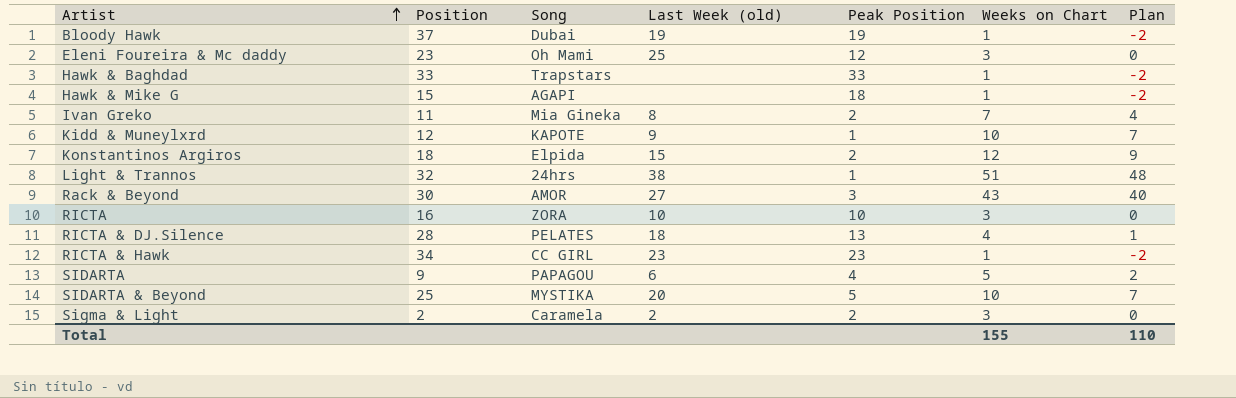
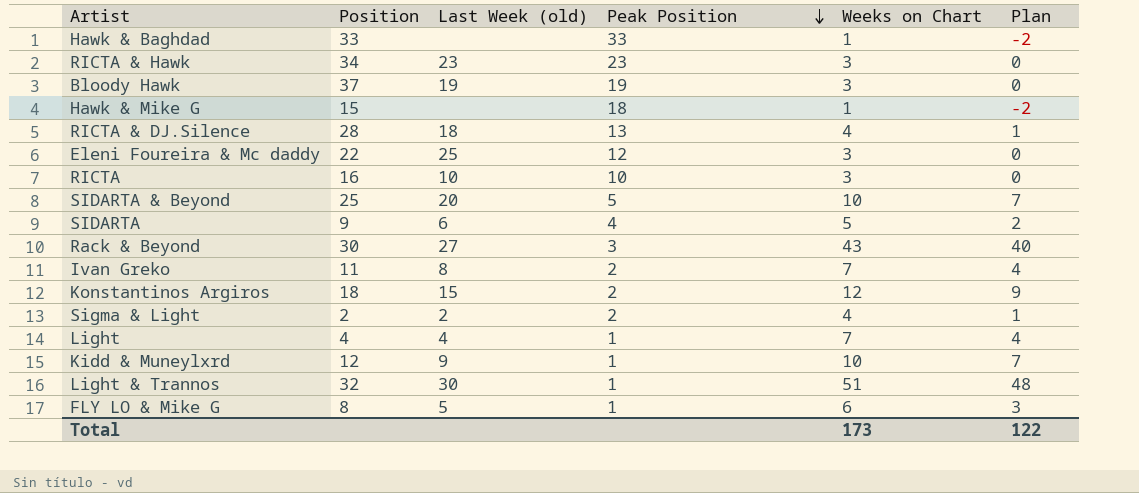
row order: Artist ascending -> Peak Position descending
column Song | position: 3 -> none
RICTA & Hawk | Weeks on Chart: 1 -> 3
RICTA & Hawk | Plan: -2 -> 0
Bloody Hawk | Weeks on Chart: 1 -> 3
Bloody Hawk | Plan: -2 -> 0
Eleni Foureira & Mc daddy | Position: 23 -> 22
Sigma & Light | Weeks on Chart: 3 -> 4
Sigma & Light | Plan: 0 -> 1
row Light: none -> 4 | 4 | 1 | 7 | 4
Light & Trannos | Last Week (old): 38 -> 30
row FLY LO & Mike G: none -> 8 | 5 | 1 | 6 | 3
Total | Weeks on Chart: 155 -> 173
Total | Plan: 110 -> 122

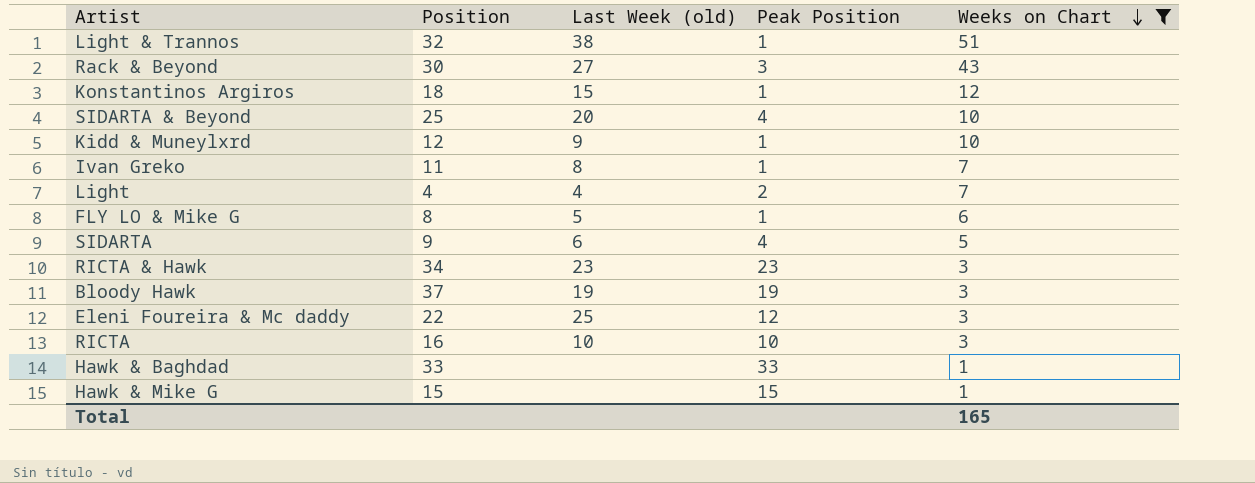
filter: none -> Weeks on Chart != 4
row order: Peak Position descending -> Weeks on Chart descending
column Plan | formula: [Weeks on Chart] - 3 -> none
Light & Trannos | Last Week (old): 30 -> 38
Konstantinos Argiros | Peak Position: 2 -> 1
SIDARTA & Beyond | Peak Position: 5 -> 4
Ivan Greko | Peak Position: 2 -> 1
Light | Peak Position: 1 -> 2
Hawk & Mike G | Peak Position: 18 -> 15
Total | Weeks on Chart: 173 -> 165

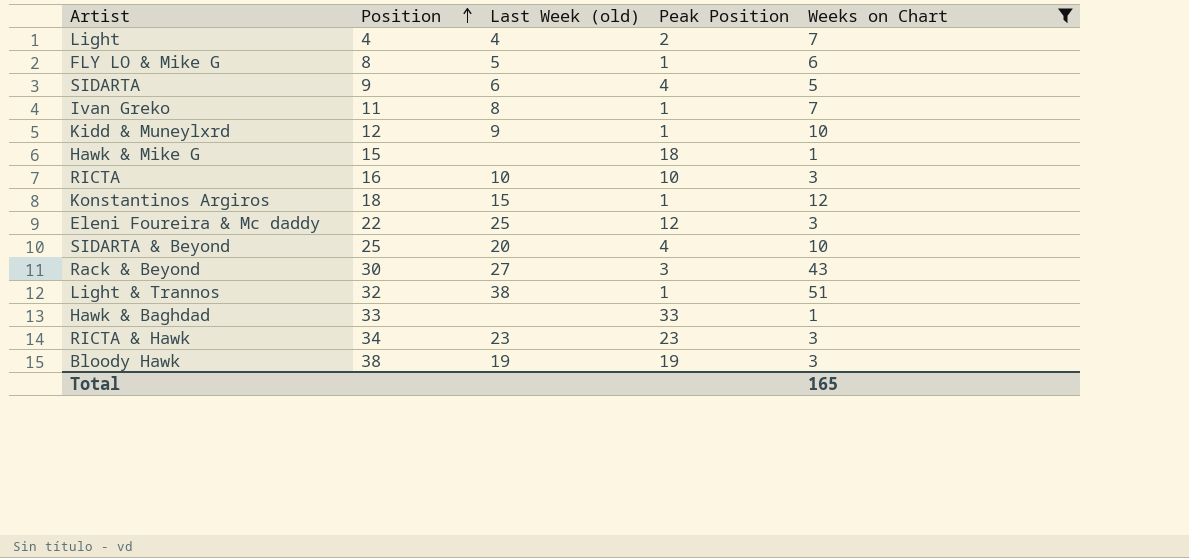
row order: Weeks on Chart descending -> Position ascending
Hawk & Mike G | Peak Position: 15 -> 18
Bloody Hawk | Position: 37 -> 38

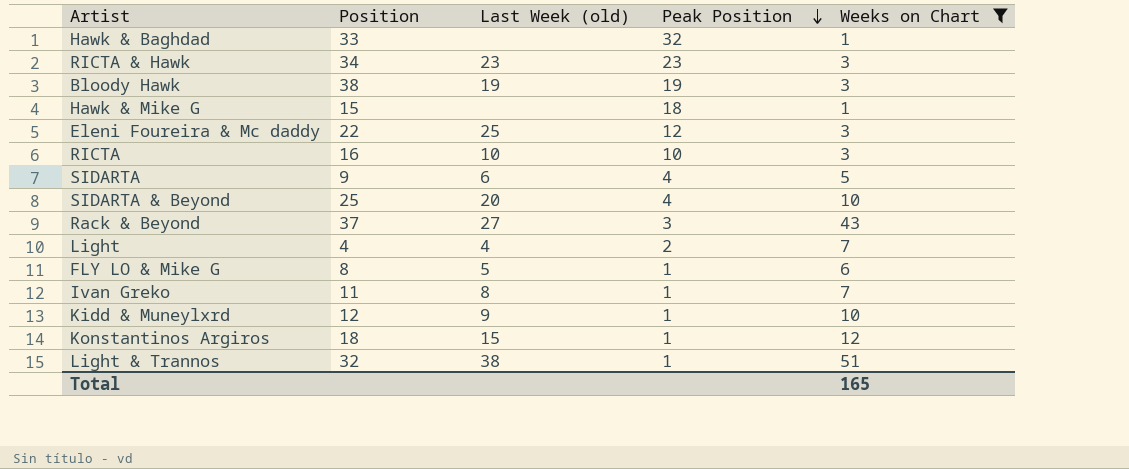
row order: Position ascending -> Peak Position descending
Hawk & Baghdad | Peak Position: 33 -> 32
Rack & Beyond | Position: 30 -> 37

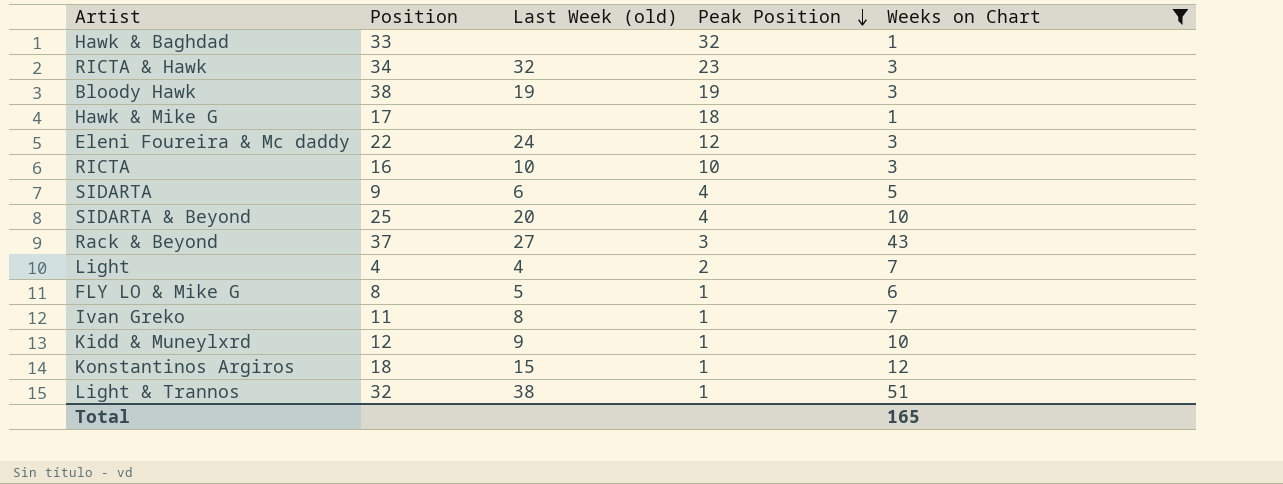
RICTA & Hawk | Last Week (old): 23 -> 32
Hawk & Mike G | Position: 15 -> 17
Eleni Foureira & Mc daddy | Last Week (old): 25 -> 24

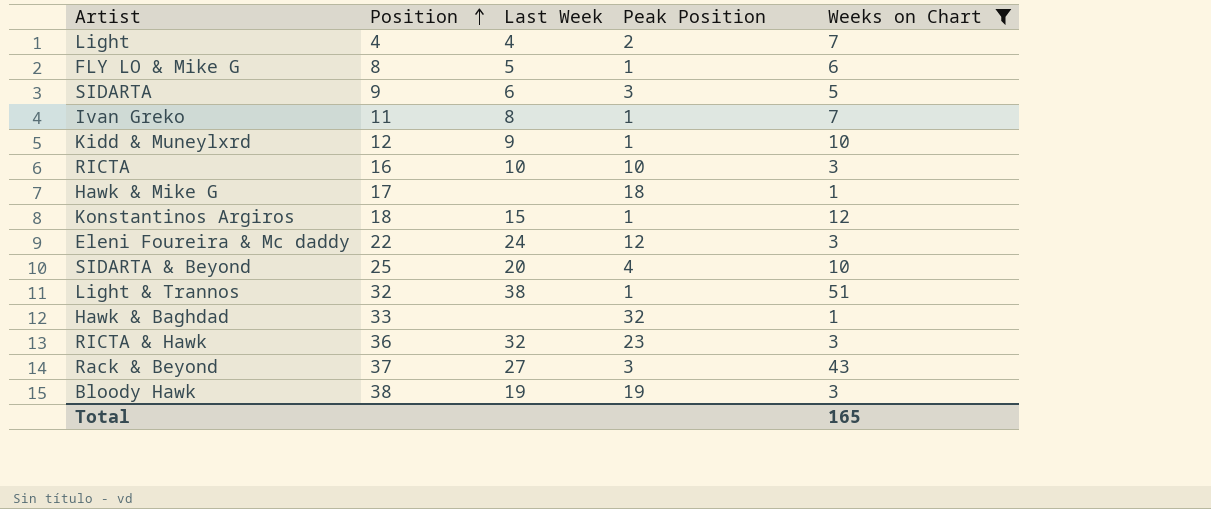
row order: Peak Position descending -> Position ascending
column name: Last Week (old) -> Last Week
SIDARTA | Peak Position: 4 -> 3
RICTA & Hawk | Position: 34 -> 36

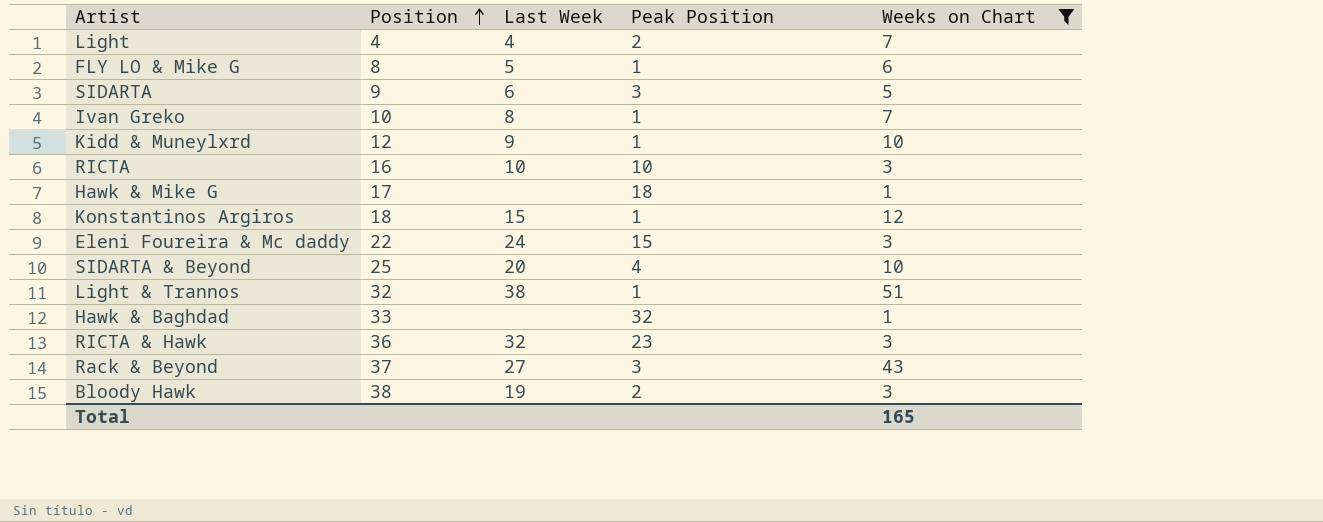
Ivan Greko | Position: 11 -> 10
Eleni Foureira & Mc daddy | Peak Position: 12 -> 15
Bloody Hawk | Peak Position: 19 -> 2

